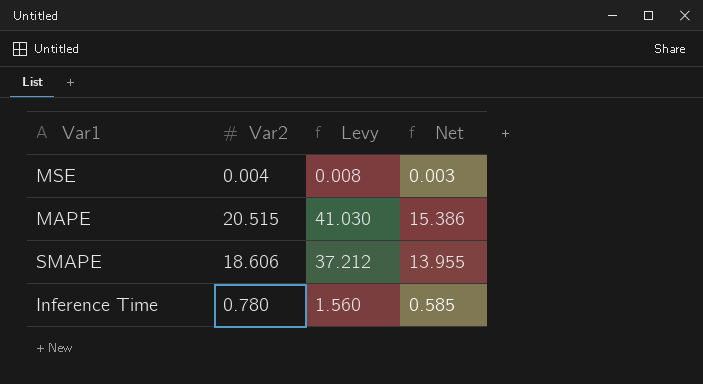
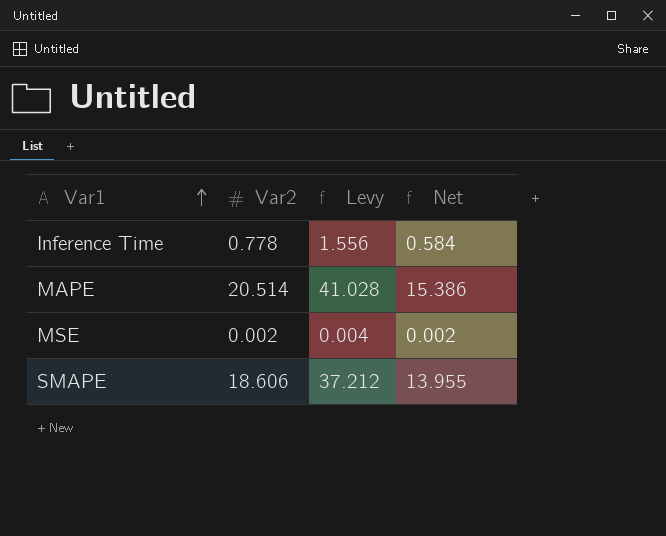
row order: none -> Var1 ascending
Inference Time | Var2: 0.780 -> 0.778
Inference Time | Levy: 1.560 -> 1.556
Inference Time | Net: 0.585 -> 0.584
MAPE | Var2: 20.515 -> 20.514
MAPE | Levy: 41.030 -> 41.028
MSE | Var2: 0.004 -> 0.002
MSE | Levy: 0.008 -> 0.004
MSE | Net: 0.003 -> 0.002

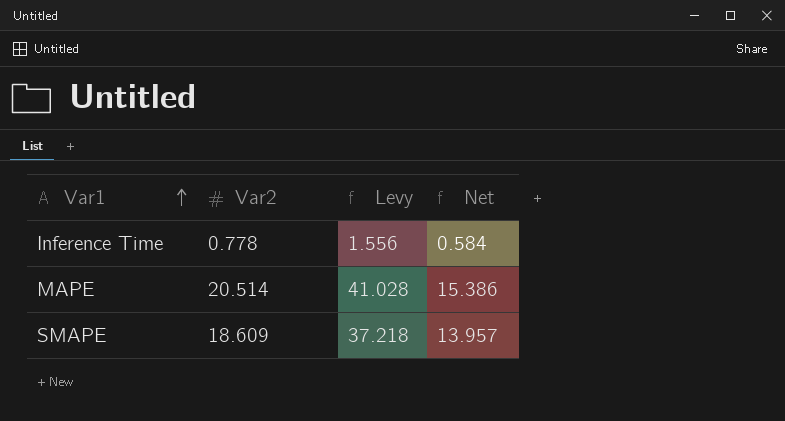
row MSE: 0.002 | 0.004 | 0.002 -> none
SMAPE | Var2: 18.606 -> 18.609
SMAPE | Levy: 37.212 -> 37.218
SMAPE | Net: 13.955 -> 13.957

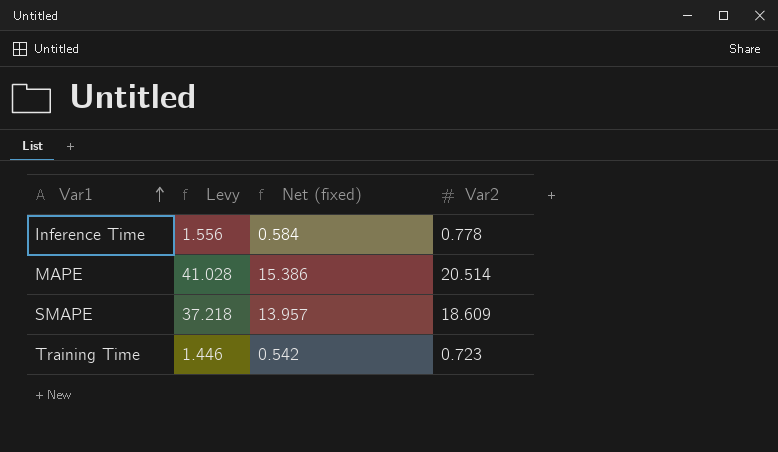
column name: Net -> Net (fixed)
column Var2 | position: 2 -> 4
row Training Time: none -> 1.446 | 0.542 | 0.723

